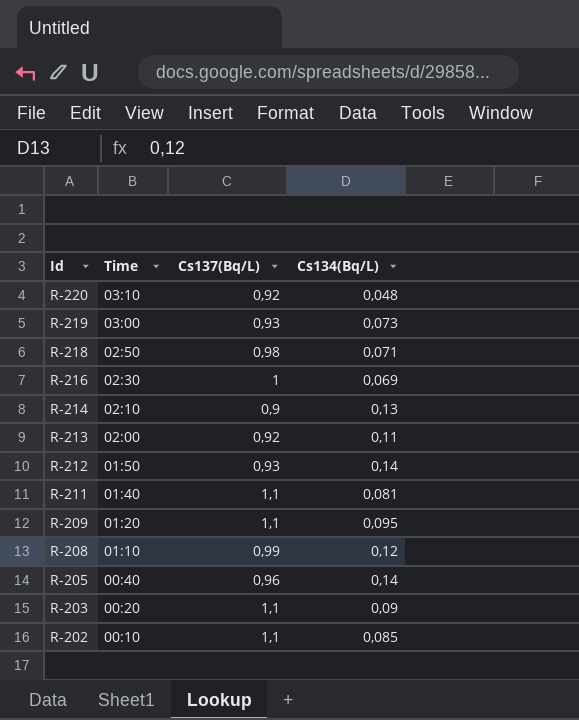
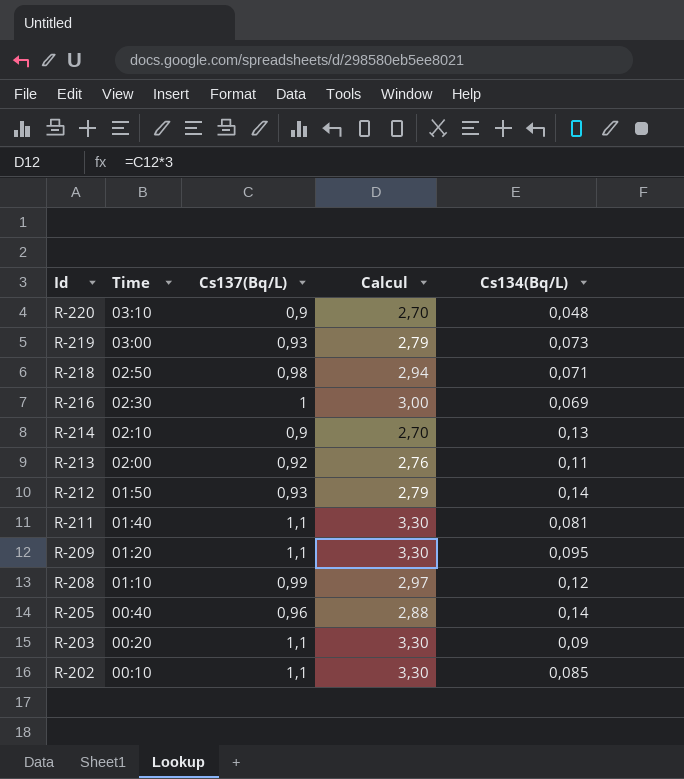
column Calcul | formula: none -> [Cs137(Bq/L)] * 3
R-220 | Cs137(Bq/L): 0,92 -> 0,9

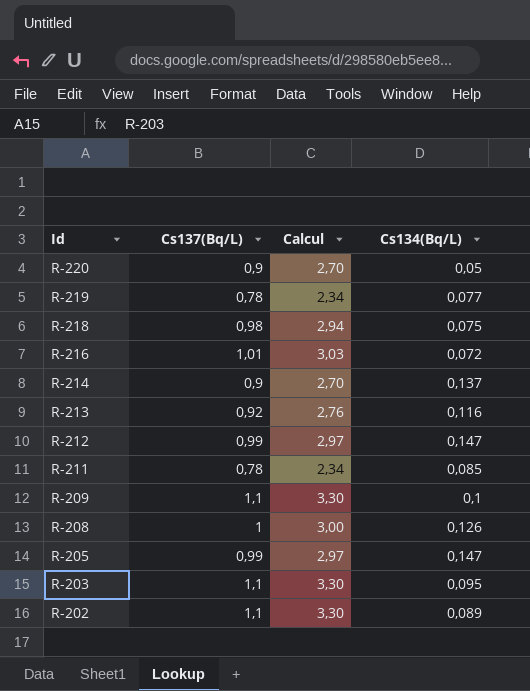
column Time | position: 2 -> none
R-220 | Cs134(Bq/L): 0,048 -> 0,05
R-219 | Cs137(Bq/L): 0,93 -> 0,78
R-219 | Calcul: 2,79 -> 2,34
R-219 | Cs134(Bq/L): 0,073 -> 0,077
R-218 | Cs134(Bq/L): 0,071 -> 0,075
R-216 | Cs137(Bq/L): 1 -> 1,01
R-216 | Calcul: 3,00 -> 3,03
R-216 | Cs134(Bq/L): 0,069 -> 0,072
R-214 | Cs134(Bq/L): 0,13 -> 0,137
R-213 | Cs134(Bq/L): 0,11 -> 0,116
R-212 | Cs137(Bq/L): 0,93 -> 0,99
R-212 | Calcul: 2,79 -> 2,97
R-212 | Cs134(Bq/L): 0,14 -> 0,147
R-211 | Cs137(Bq/L): 1,1 -> 0,78
R-211 | Calcul: 3,30 -> 2,34
R-211 | Cs134(Bq/L): 0,081 -> 0,085
R-209 | Cs134(Bq/L): 0,095 -> 0,1
R-208 | Cs137(Bq/L): 0,99 -> 1
R-208 | Calcul: 2,97 -> 3,00
R-208 | Cs134(Bq/L): 0,12 -> 0,126
R-205 | Cs137(Bq/L): 0,96 -> 0,99
R-205 | Calcul: 2,88 -> 2,97
R-205 | Cs134(Bq/L): 0,14 -> 0,147
R-203 | Cs134(Bq/L): 0,09 -> 0,095
R-202 | Cs134(Bq/L): 0,085 -> 0,089

